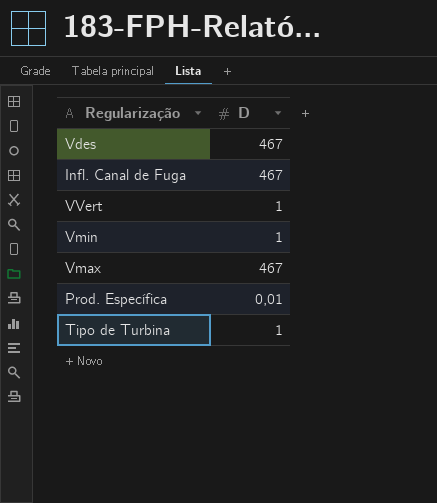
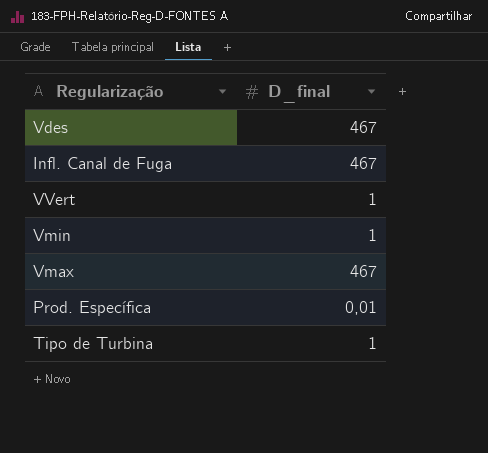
column name: D -> D_final

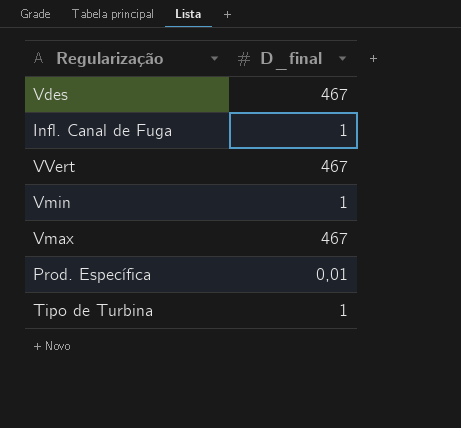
Infl. Canal de Fuga | D_final: 467 -> 1
VVert | D_final: 1 -> 467

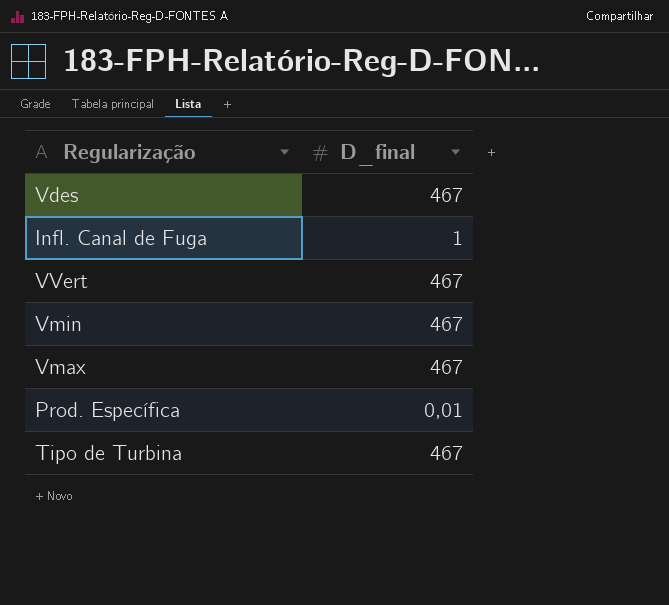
Vmin | D_final: 1 -> 467
Tipo de Turbina | D_final: 1 -> 467

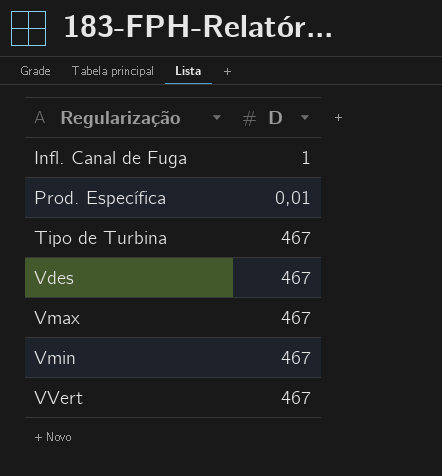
row order: none -> Regularização ascending
column name: D_final -> D

